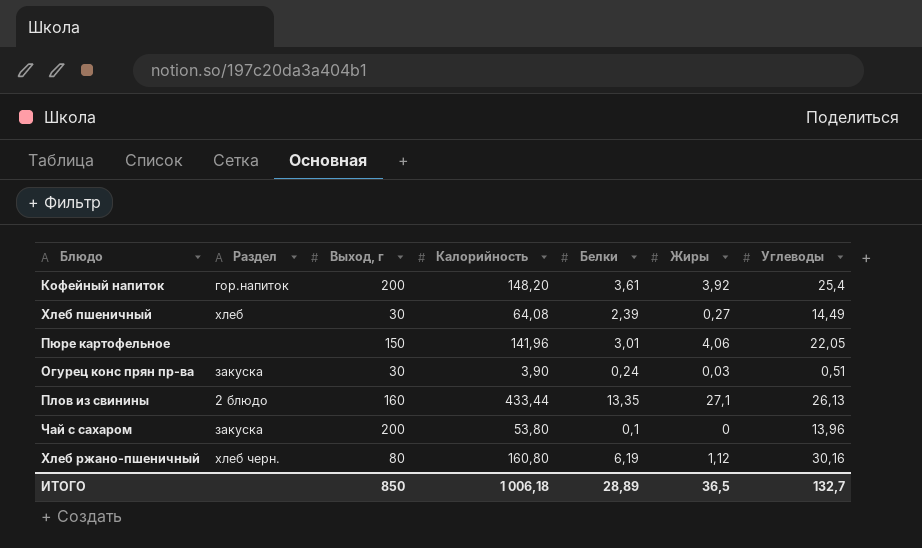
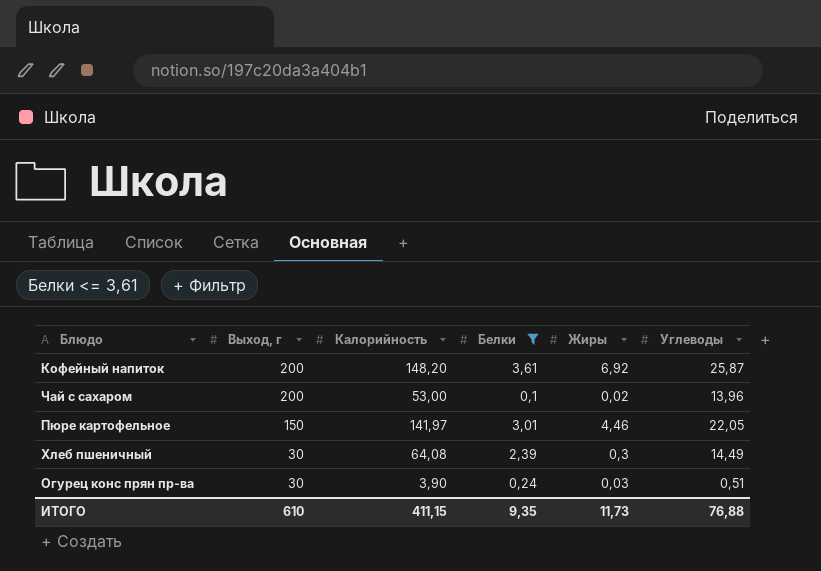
filter: none -> Белки <= 3,61
row order: none -> Выход, г descending
column Раздел | position: 2 -> none
Кофейный напиток | Жиры: 3,92 -> 6,92
Кофейный напиток | Углеводы: 25,4 -> 25,87
Чай с сахаром | Калорийность: 53,80 -> 53,00
Чай с сахаром | Жиры: 0 -> 0,02
Пюре картофельное | Калорийность: 141,96 -> 141,97
Пюре картофельное | Жиры: 4,06 -> 4,46
Хлеб пшеничный | Жиры: 0,27 -> 0,3
ИТОГО | Выход, г: 850 -> 610
ИТОГО | Калорийность: 1 006,18 -> 411,15
ИТОГО | Белки: 28,89 -> 9,35
ИТОГО | Жиры: 36,5 -> 11,73
ИТОГО | Углеводы: 132,7 -> 76,88

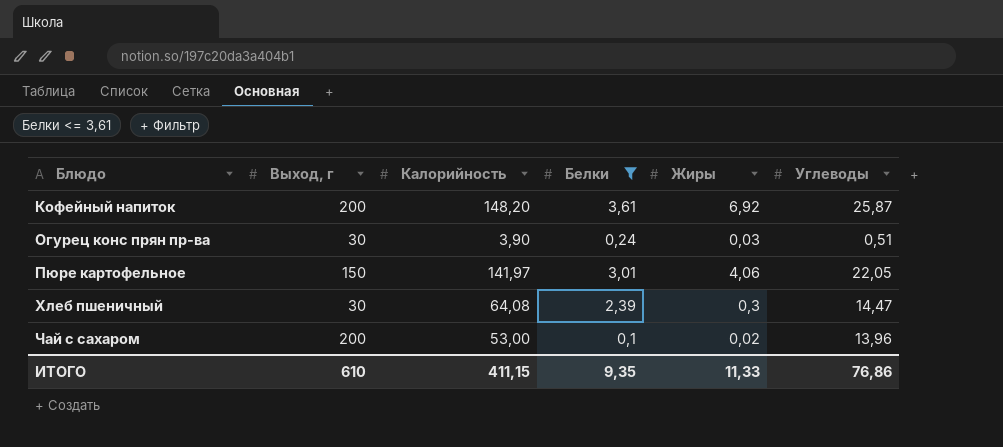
row order: Выход, г descending -> Блюдо ascending
Пюре картофельное | Жиры: 4,46 -> 4,06
Хлеб пшеничный | Углеводы: 14,49 -> 14,47
ИТОГО | Жиры: 11,73 -> 11,33
ИТОГО | Углеводы: 76,88 -> 76,86

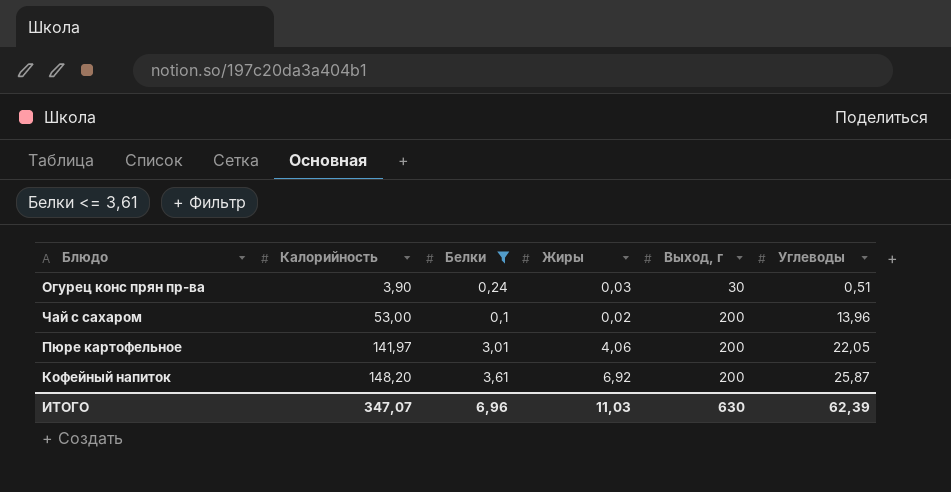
row order: Блюдо ascending -> Калорийность ascending
column Выход, г | position: 2 -> 5
row Хлеб пшеничный: 30 | 64,08 | 2,39 | 0,3 | 14,47 -> none
Пюре картофельное | Выход, г: 150 -> 200
ИТОГО | Калорийность: 411,15 -> 347,07
ИТОГО | Белки: 9,35 -> 6,96
ИТОГО | Жиры: 11,33 -> 11,03
ИТОГО | Выход, г: 610 -> 630
ИТОГО | Углеводы: 76,86 -> 62,39

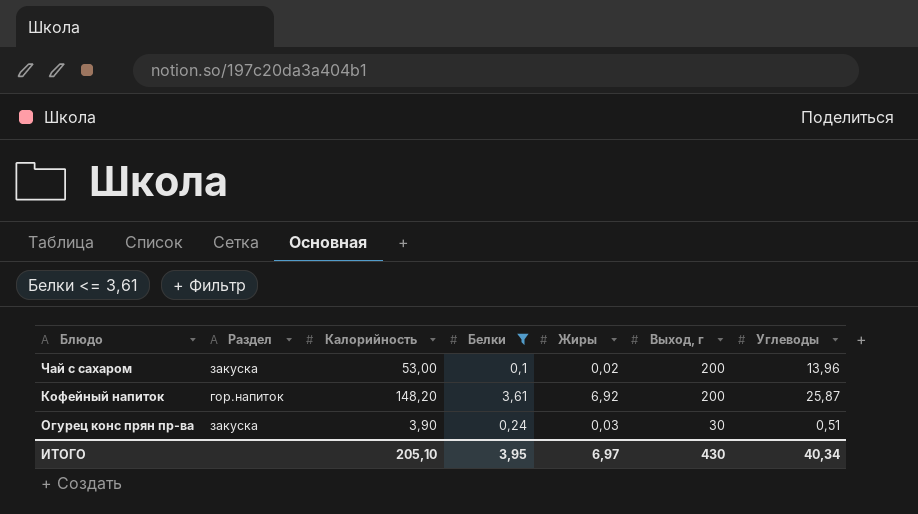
row order: Калорийность ascending -> Выход, г descending
column Раздел | position: none -> 2
row Пюре картофельное: 141,97 | 3,01 | 4,06 | 200 | 22,05 -> none
ИТОГО | Калорийность: 347,07 -> 205,10
ИТОГО | Белки: 6,96 -> 3,95
ИТОГО | Жиры: 11,03 -> 6,97
ИТОГО | Выход, г: 630 -> 430
ИТОГО | Углеводы: 62,39 -> 40,34

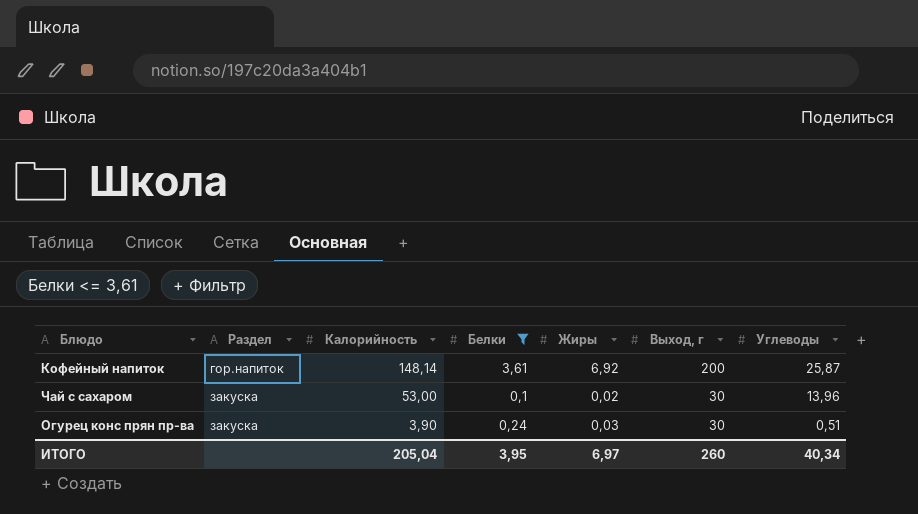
row order: Выход, г descending -> Раздел ascending
Кофейный напиток | Калорийность: 148,20 -> 148,14
Чай с сахаром | Выход, г: 200 -> 30
ИТОГО | Калорийность: 205,10 -> 205,04
ИТОГО | Выход, г: 430 -> 260

